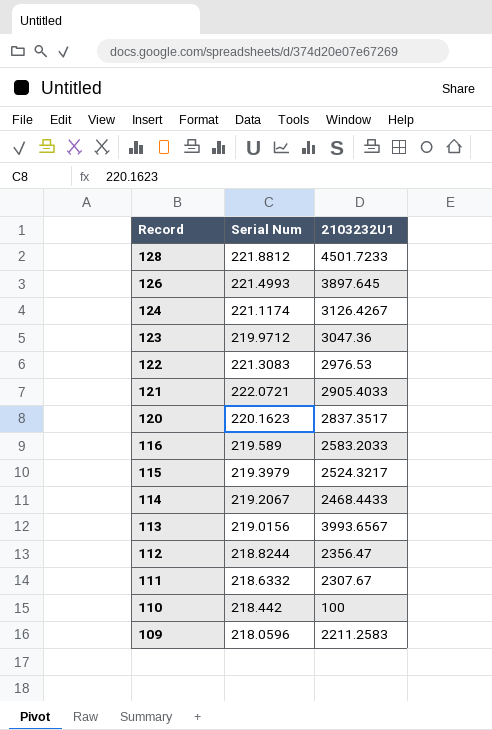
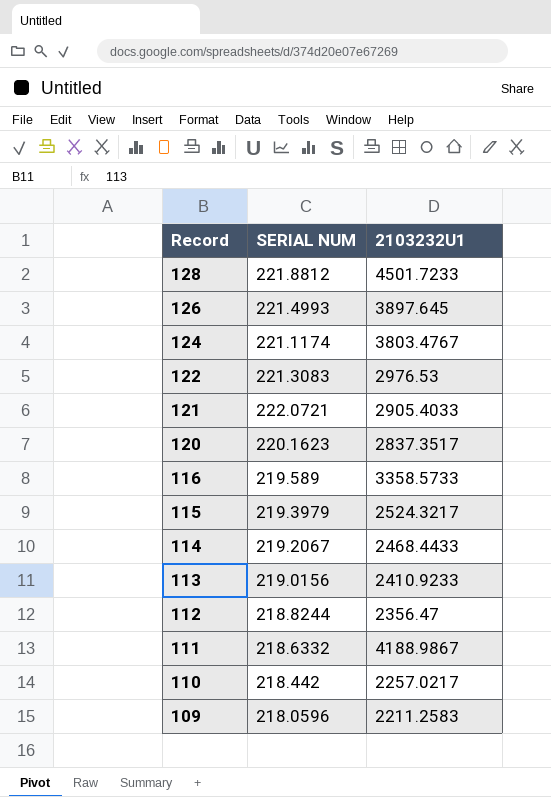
column name: Serial Num -> SERIAL NUM
row 123: 219.9712 | 3047.36 -> none
124 | 2103232U1: 3126.4267 -> 3803.4767
116 | 2103232U1: 2583.2033 -> 3358.5733
113 | 2103232U1: 3993.6567 -> 2410.9233
111 | 2103232U1: 2307.67 -> 4188.9867
110 | 2103232U1: 100 -> 2257.0217

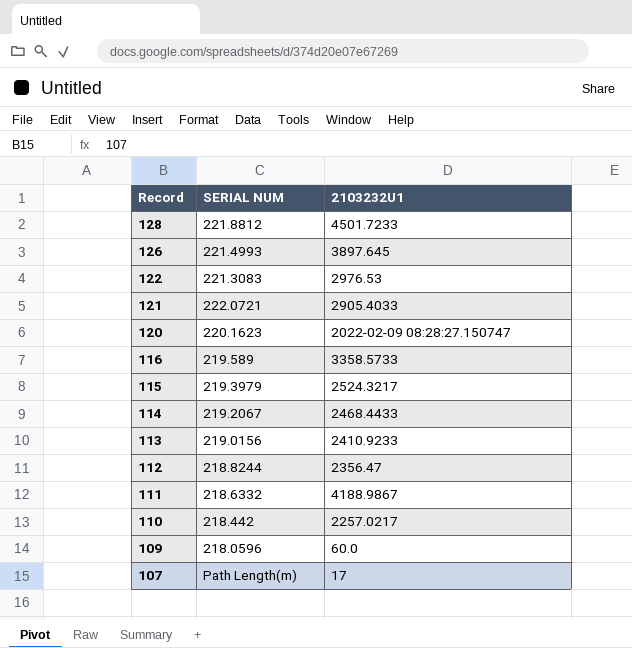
row 124: 221.1174 | 3803.4767 -> none
120 | 2103232U1: 2837.3517 -> 2022-02-09 08:28:27.150747
109 | 2103232U1: 2211.2583 -> 60.0
row 107: none -> Path Length(m) | 17

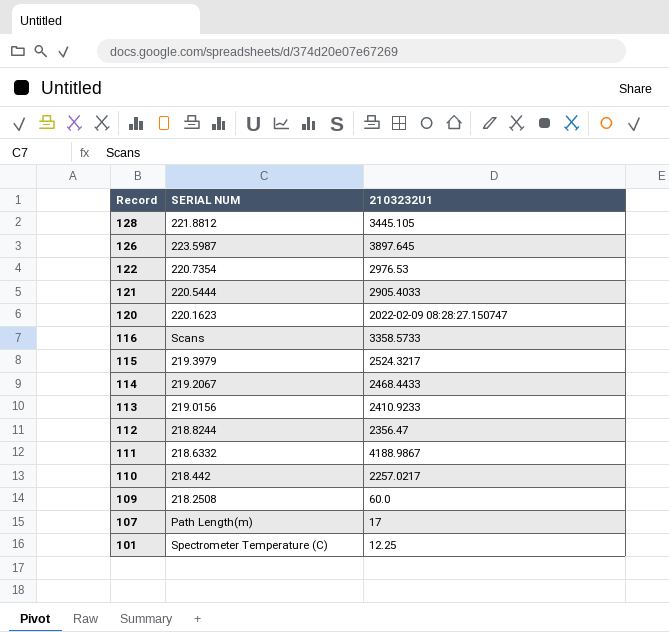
128 | 2103232U1: 4501.7233 -> 3445.105
126 | SERIAL NUM: 221.4993 -> 223.5987
122 | SERIAL NUM: 221.3083 -> 220.7354
121 | SERIAL NUM: 222.0721 -> 220.5444
116 | SERIAL NUM: 219.589 -> Scans
109 | SERIAL NUM: 218.0596 -> 218.2508
row 101: none -> Spectrometer Temperature (C) | 12.25

